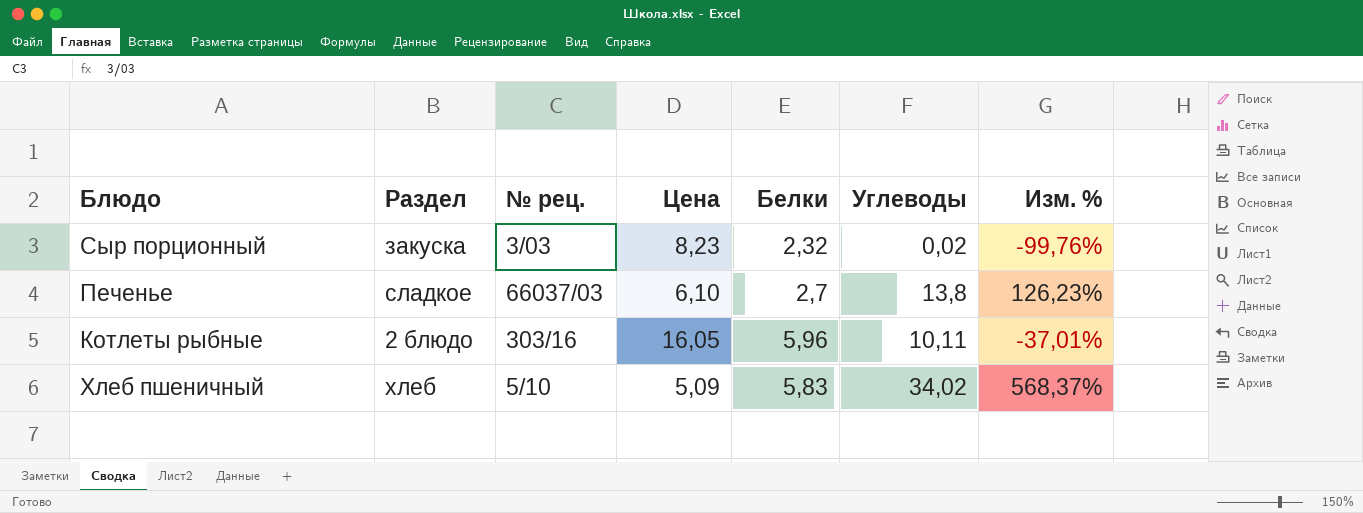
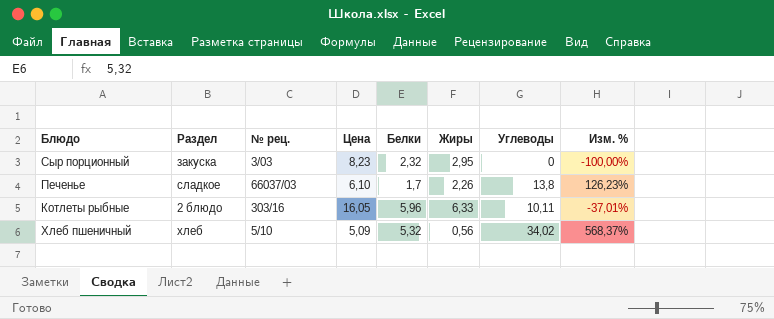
column Жиры | position: none -> 6
Сыр порционный | Углеводы: 0,02 -> 0
Сыр порционный | Изм. %: -99,76% -> -100,00%
Печенье | Белки: 2,7 -> 1,7
Хлеб пшеничный | Белки: 5,83 -> 5,32

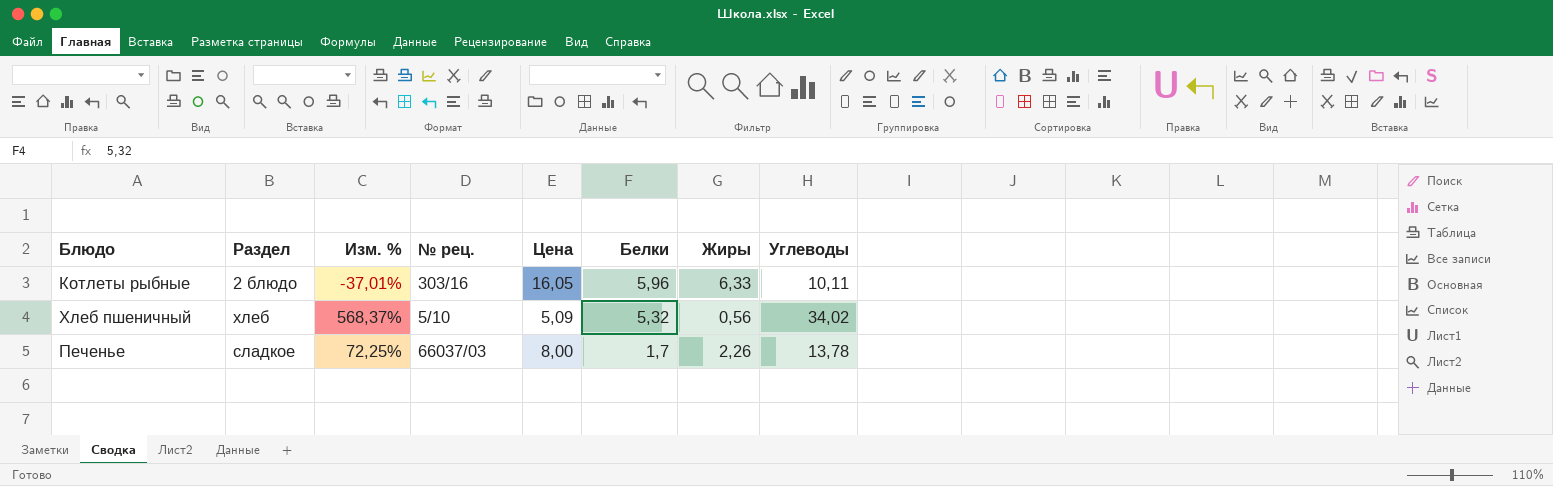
row order: none -> Белки descending
column Изм. % | position: 8 -> 3
row Сыр порционный: закуска | 3/03 | 8,23 | 2,32 | 2,95 | 0 | -100,00% -> none
Печенье | Изм. %: 126,23% -> 72,25%
Печенье | Цена: 6,10 -> 8,00
Печенье | Углеводы: 13,8 -> 13,78

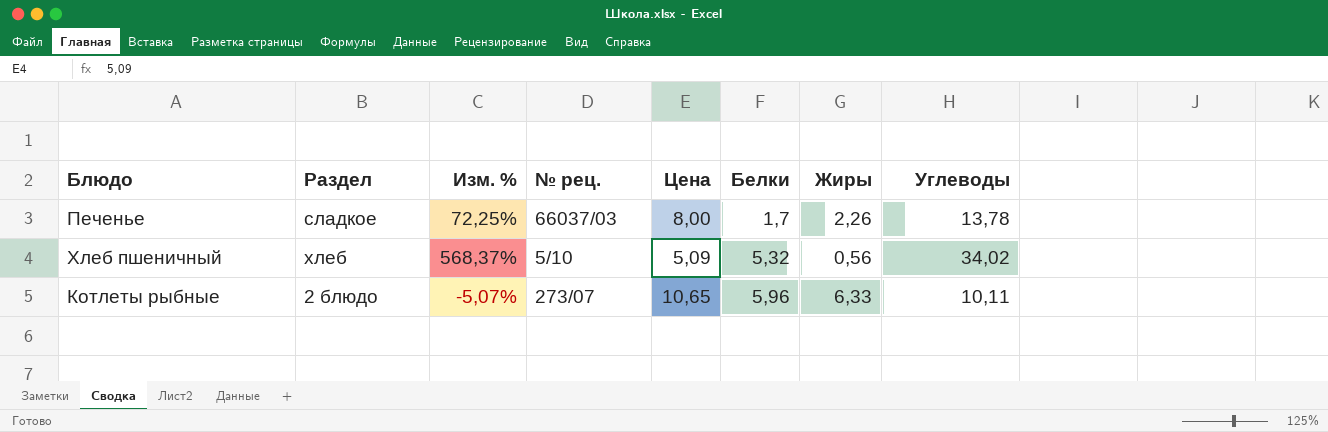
row order: Белки descending -> Белки ascending
Котлеты рыбные | Изм. %: -37,01% -> -5,07%
Котлеты рыбные | № рец.: 303/16 -> 273/07
Котлеты рыбные | Цена: 16,05 -> 10,65

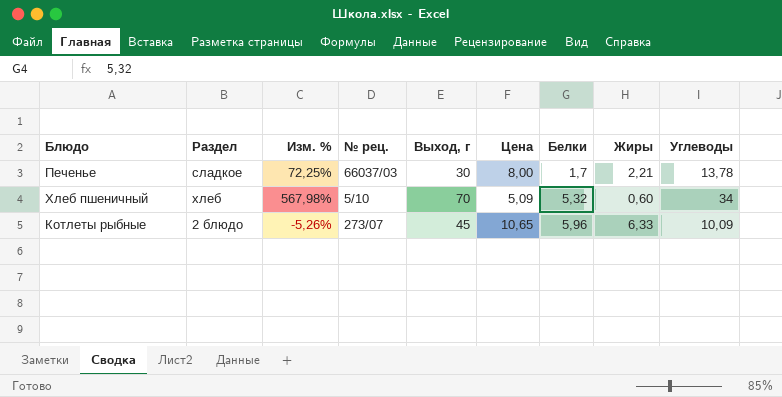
column Выход, г | position: none -> 5
Печенье | Жиры: 2,26 -> 2,21
Хлеб пшеничный | Изм. %: 568,37% -> 567,98%
Хлеб пшеничный | Жиры: 0,56 -> 0,60
Хлеб пшеничный | Углеводы: 34,02 -> 34
Котлеты рыбные | Изм. %: -5,07% -> -5,26%
Котлеты рыбные | Углеводы: 10,11 -> 10,09

